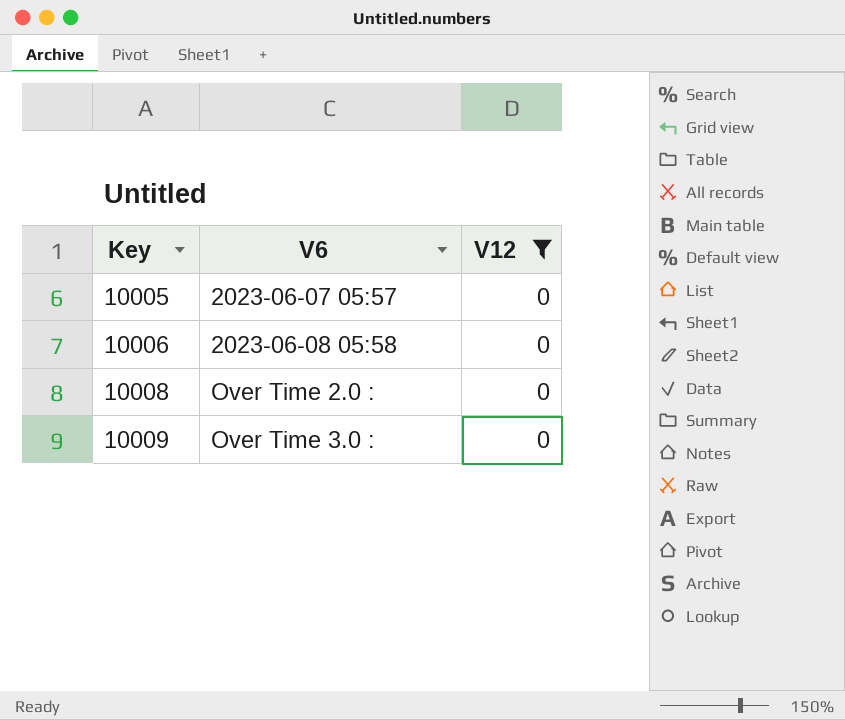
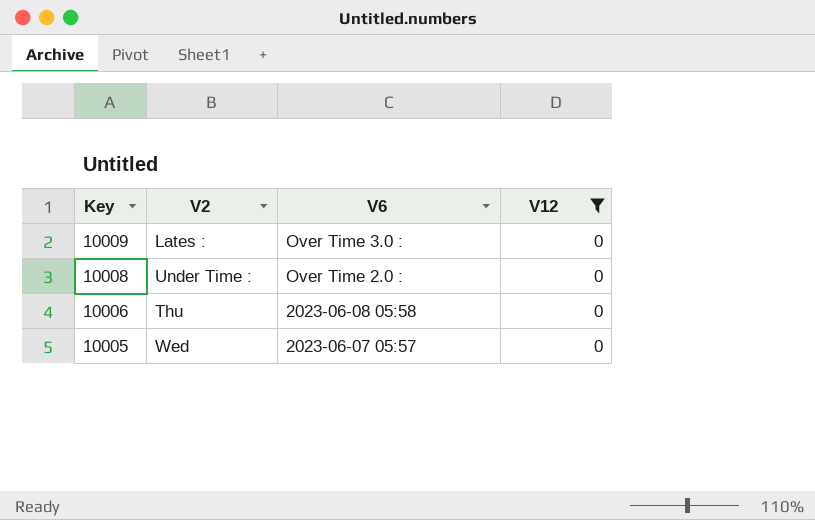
row order: Key ascending -> Key descending
column V2 | position: none -> 2

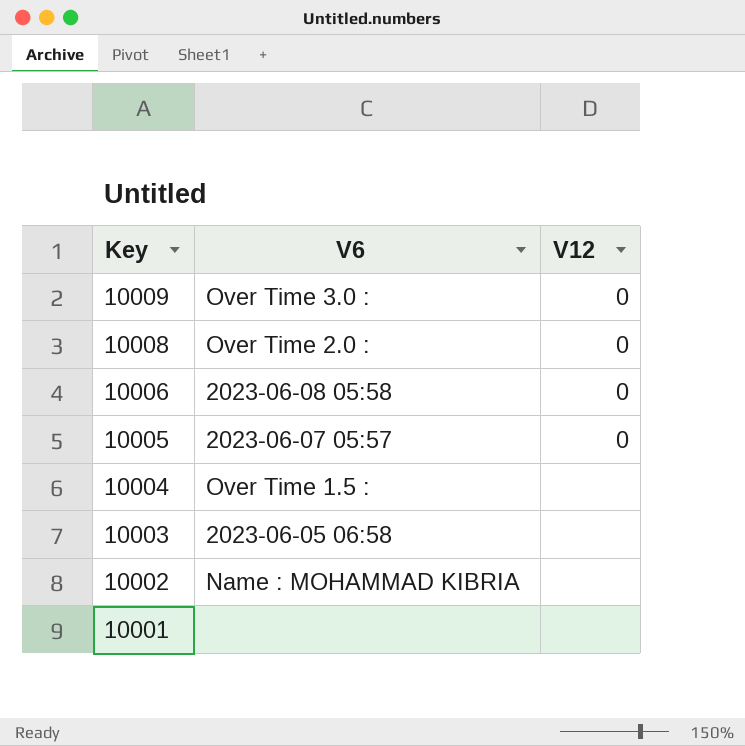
filter: V12 = 0 -> none
column V2 | position: 2 -> none

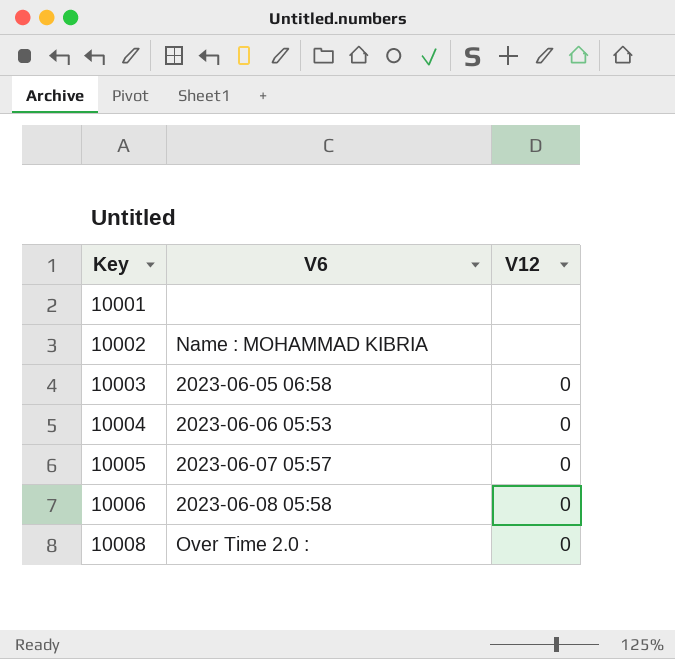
row order: Key descending -> Key ascending
row 10009: Over Time 3.0 : | 0 -> none
10003 | V12: none -> 0
10004 | V6: Over Time 1.5 : -> 2023-06-06 05:53
10004 | V12: none -> 0

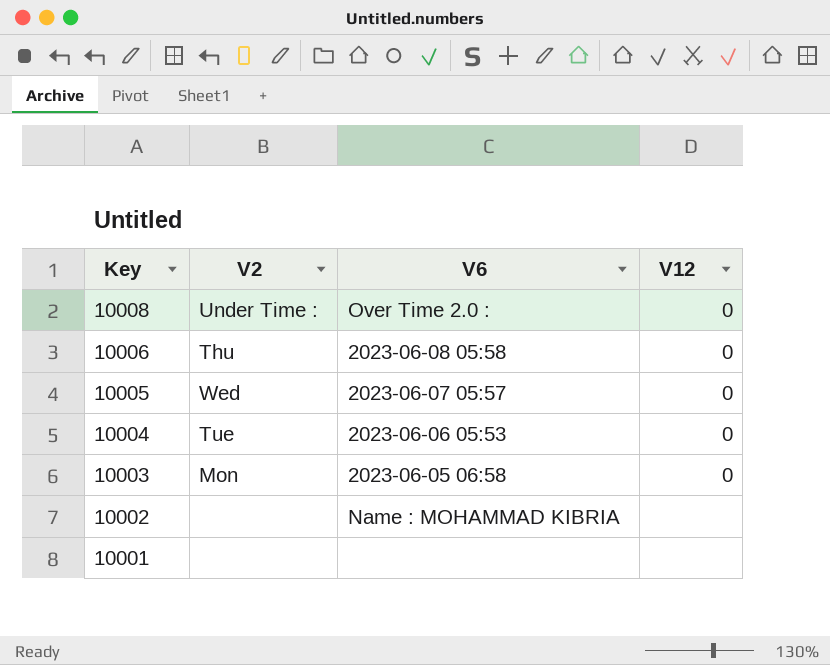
row order: Key ascending -> Key descending
column V2 | position: none -> 2

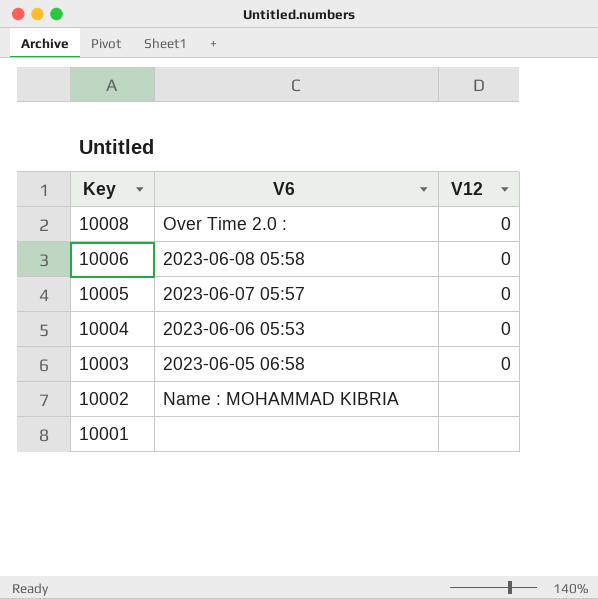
column V2 | position: 2 -> none

